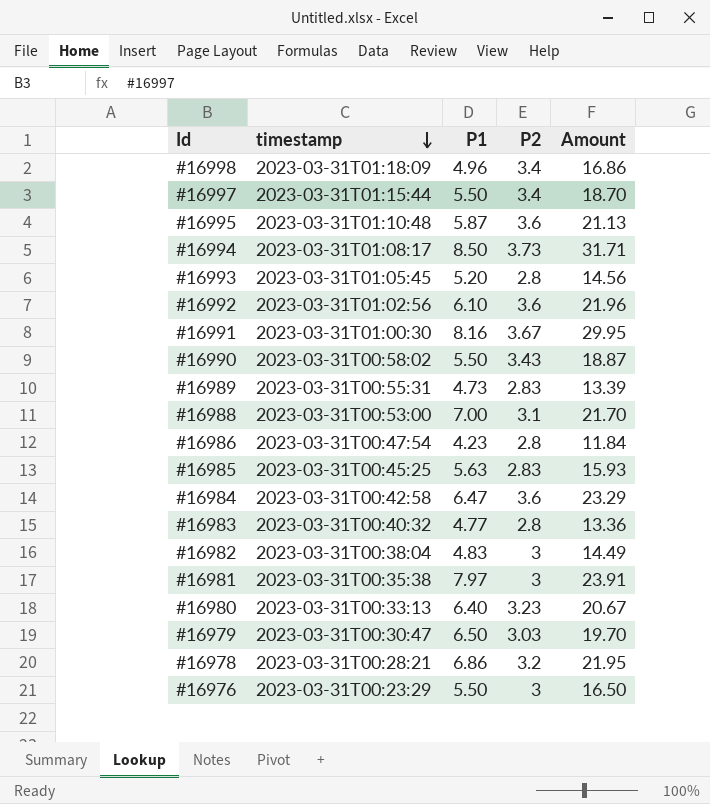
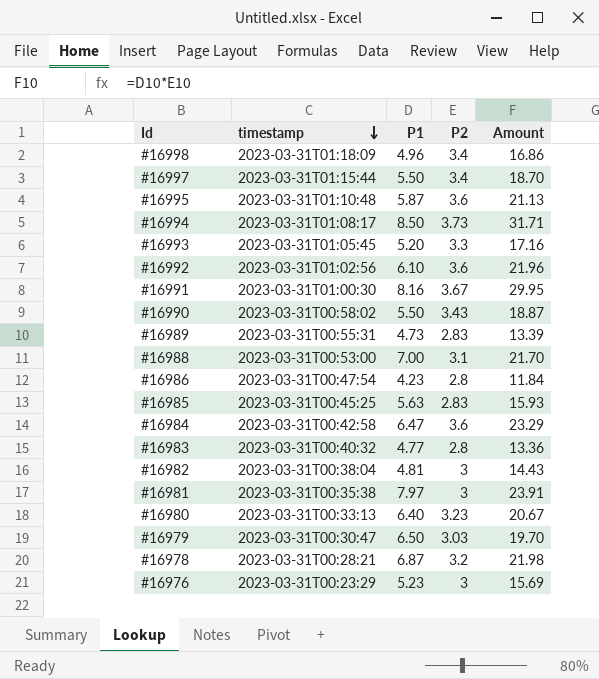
#16993 | P2: 2.8 -> 3.3
#16993 | Amount: 14.56 -> 17.16
#16982 | P1: 4.83 -> 4.81
#16982 | Amount: 14.49 -> 14.43
#16978 | P1: 6.86 -> 6.87
#16978 | Amount: 21.95 -> 21.98
#16976 | P1: 5.50 -> 5.23
#16976 | Amount: 16.50 -> 15.69

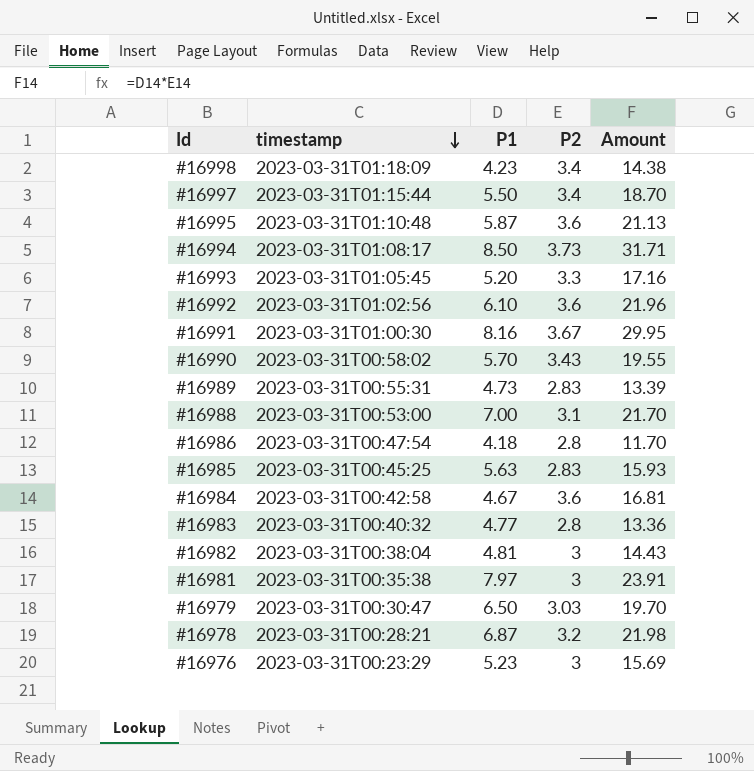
row #16980: 2023-03-31T00:33:13 | 6.40 | 3.23 | 20.67 -> none
#16998 | P1: 4.96 -> 4.23
#16998 | Amount: 16.86 -> 14.38
#16990 | P1: 5.50 -> 5.70
#16990 | Amount: 18.87 -> 19.55
#16986 | P1: 4.23 -> 4.18
#16986 | Amount: 11.84 -> 11.70
#16984 | P1: 6.47 -> 4.67
#16984 | Amount: 23.29 -> 16.81

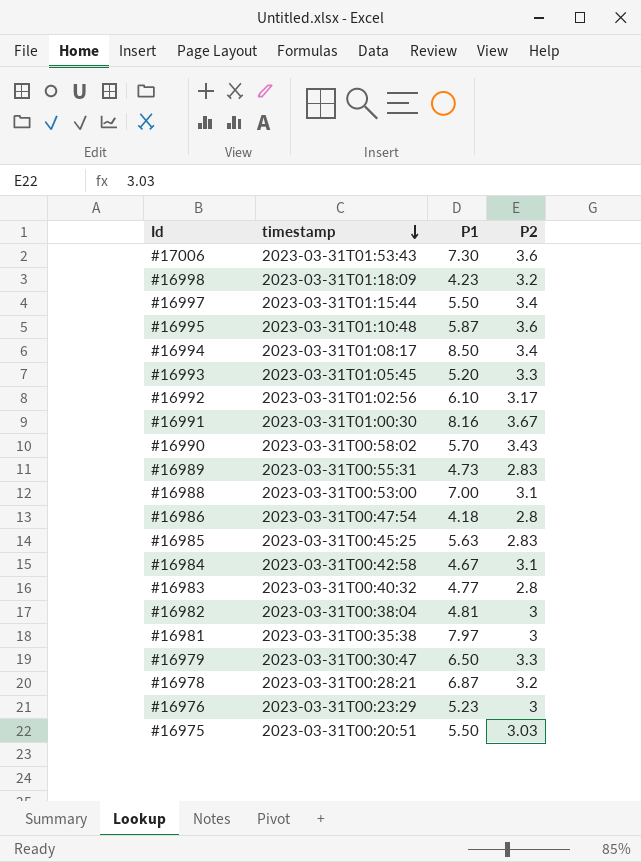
column Amount | formula: [P1] * [P2] -> none
row #17006: none -> 2023-03-31T01:53:43 | 7.30 | 3.6
#16998 | P2: 3.4 -> 3.2
#16994 | P2: 3.73 -> 3.4
#16992 | P2: 3.6 -> 3.17
#16984 | P2: 3.6 -> 3.1
#16979 | P2: 3.03 -> 3.3
row #16975: none -> 2023-03-31T00:20:51 | 5.50 | 3.03

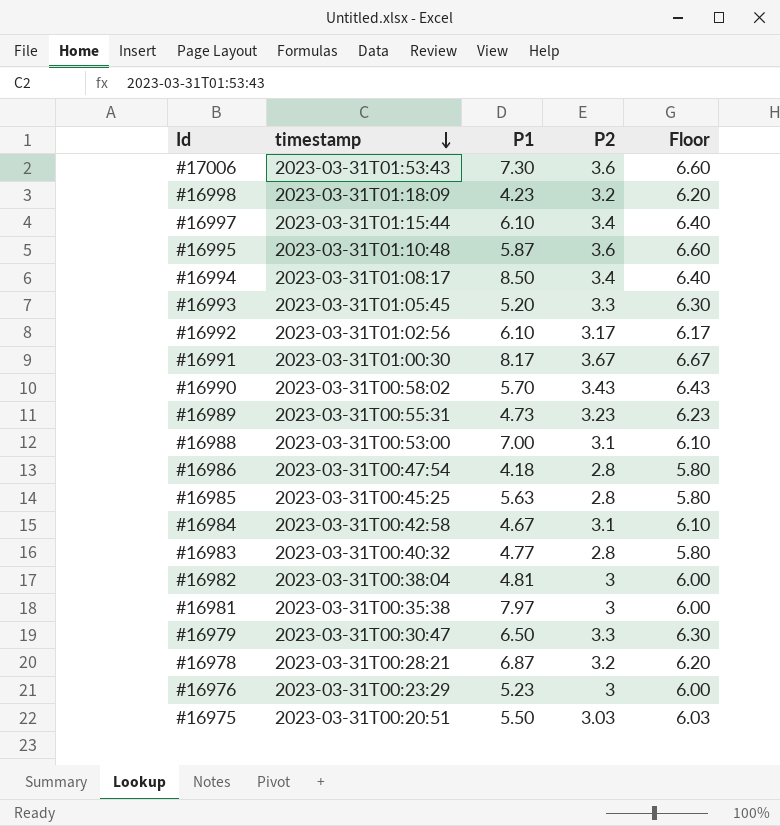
column Floor | formula: none -> [P2] + 3
#16997 | P1: 5.50 -> 6.10
#16991 | P1: 8.16 -> 8.17
#16989 | P2: 2.83 -> 3.23
#16985 | P2: 2.83 -> 2.8

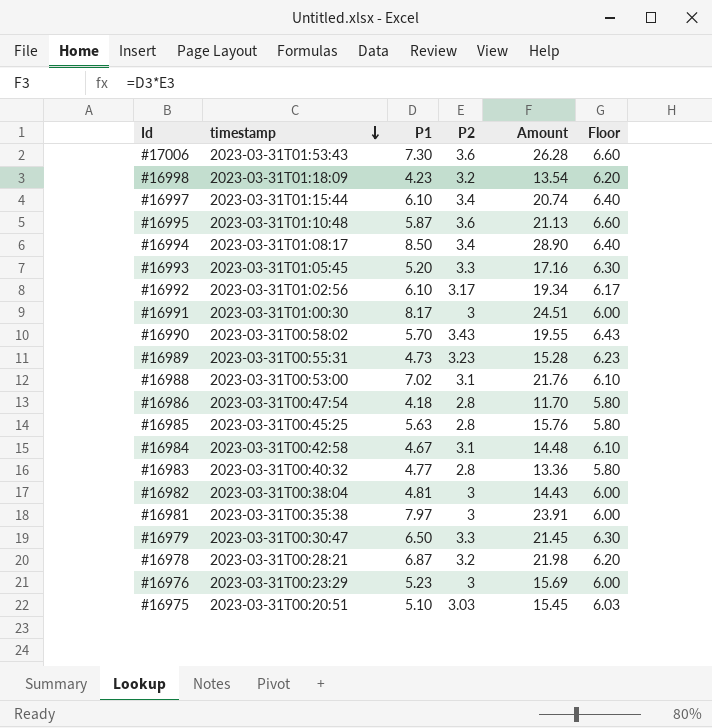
column Amount | formula: none -> [P1] * [P2]
#16991 | P2: 3.67 -> 3
#16991 | Floor: 6.67 -> 6.00
#16988 | P1: 7.00 -> 7.02
#16975 | P1: 5.50 -> 5.10

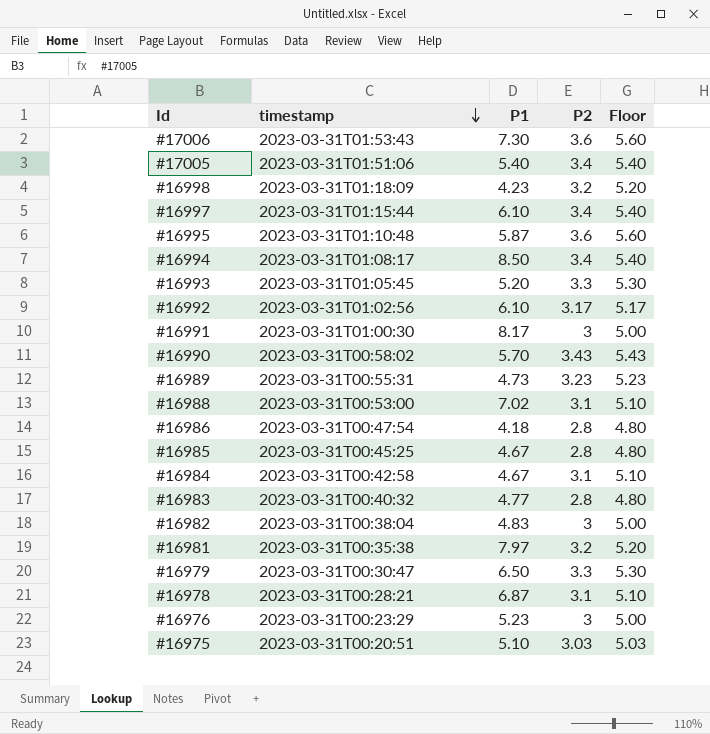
column Amount | formula: [P1] * [P2] -> none
column Floor | formula: [P2] + 3 -> [P2] + 2
row #17005: none -> 2023-03-31T01:51:06 | 5.40 | 3.4 | 5.40
#16985 | P1: 5.63 -> 4.67
#16982 | P1: 4.81 -> 4.83
#16981 | P2: 3 -> 3.2
#16978 | P2: 3.2 -> 3.1

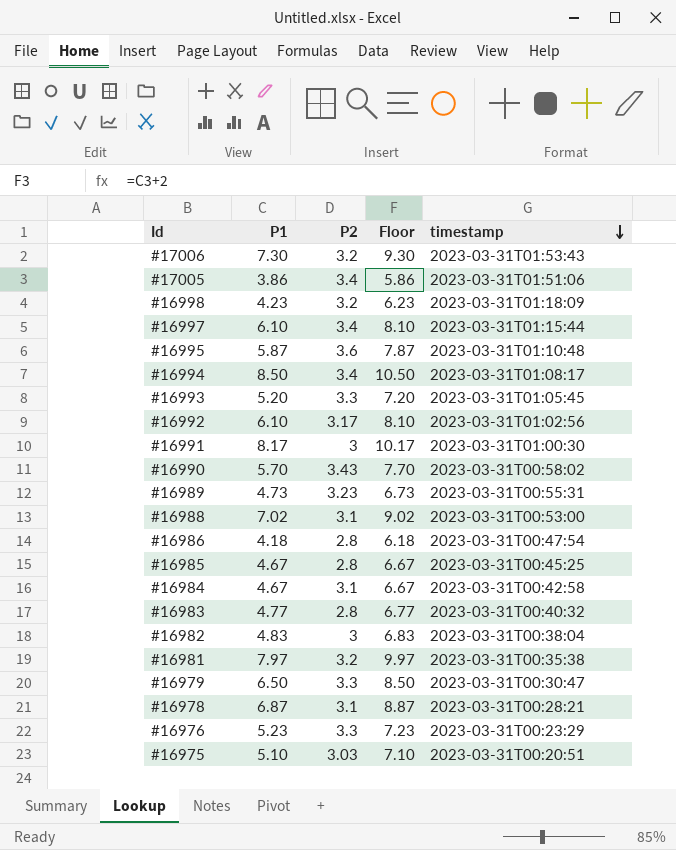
column Floor | formula: [P2] + 2 -> [P1] + 2
column timestamp | position: 2 -> 5
#17006 | P2: 3.6 -> 3.2
#17005 | P1: 5.40 -> 3.86
#16976 | P2: 3 -> 3.3

